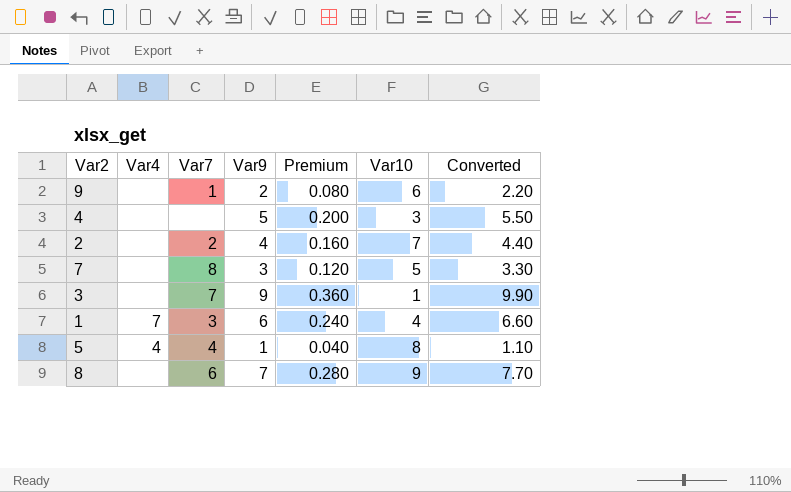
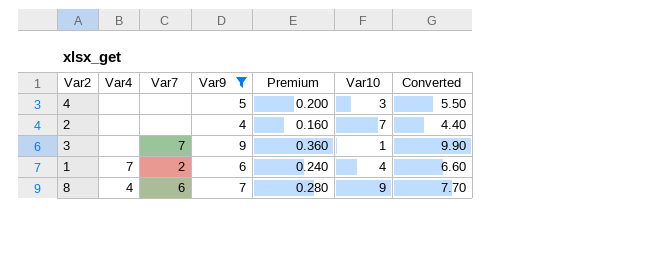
filter: none -> Var9 >= 4
2 | Var7: 2 -> none
1 | Var7: 3 -> 2
8 | Var4: none -> 4

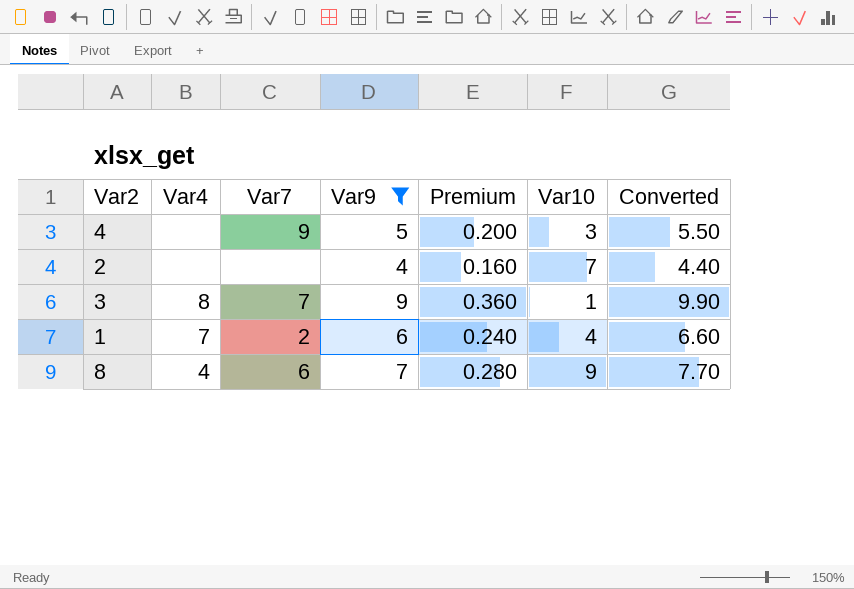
4 | Var7: none -> 9
3 | Var4: none -> 8

